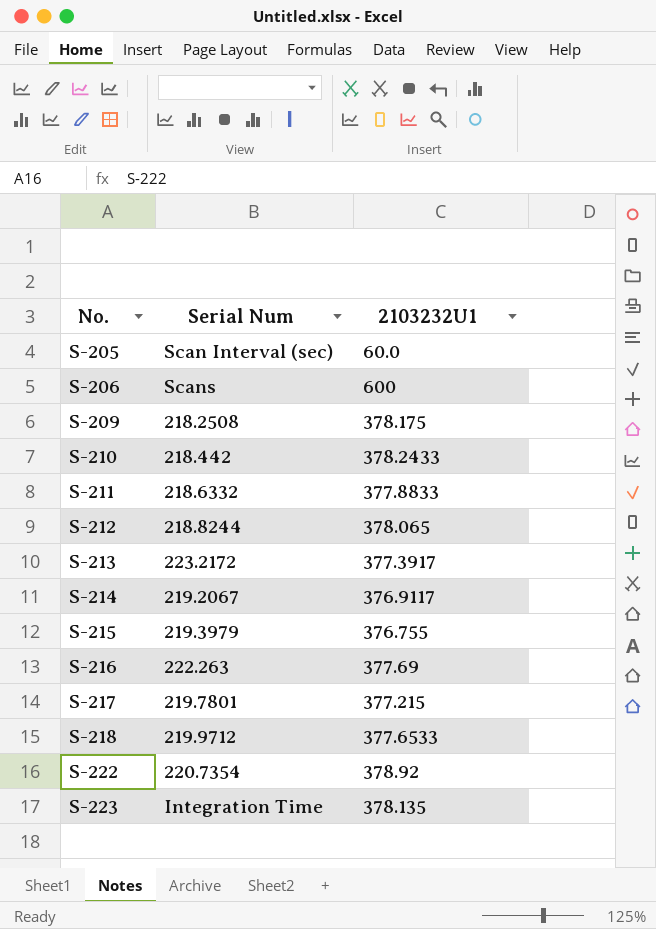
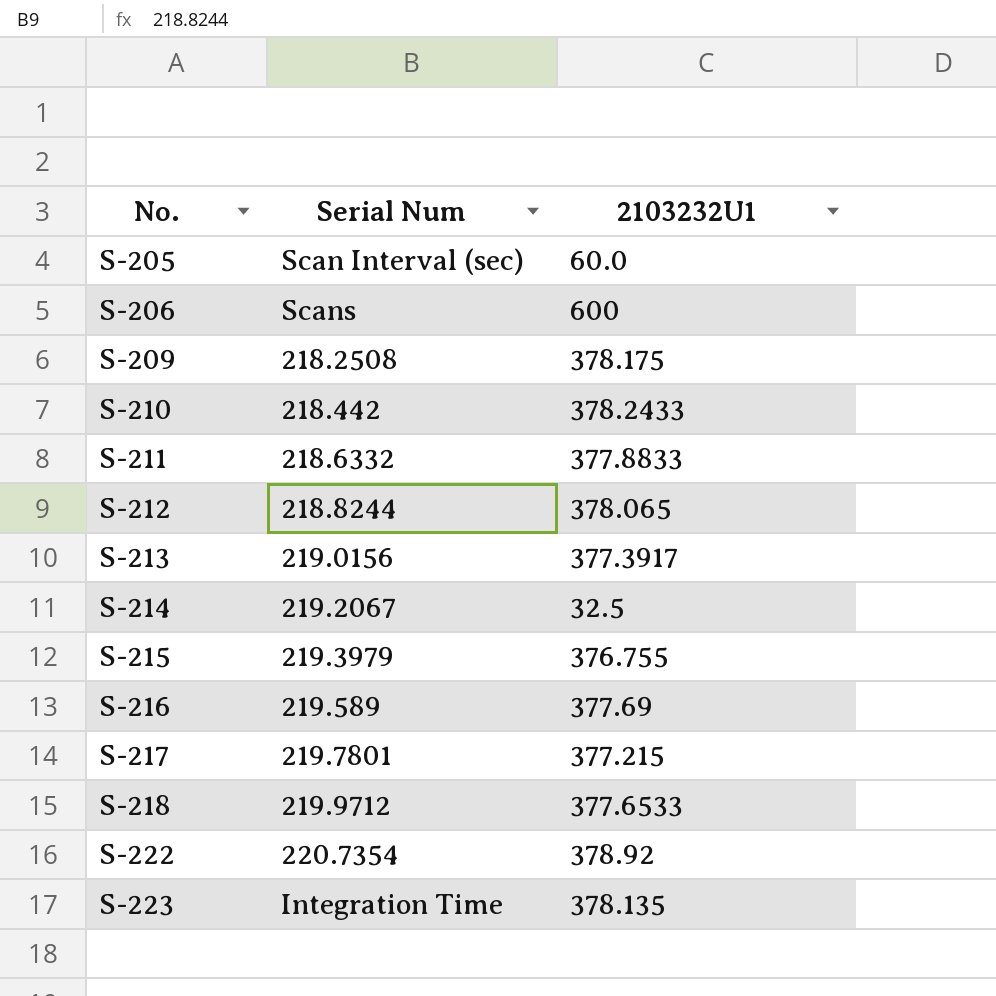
S-213 | Serial Num: 223.2172 -> 219.0156
S-214 | 2103232U1: 376.9117 -> 32.5
S-216 | Serial Num: 222.263 -> 219.589

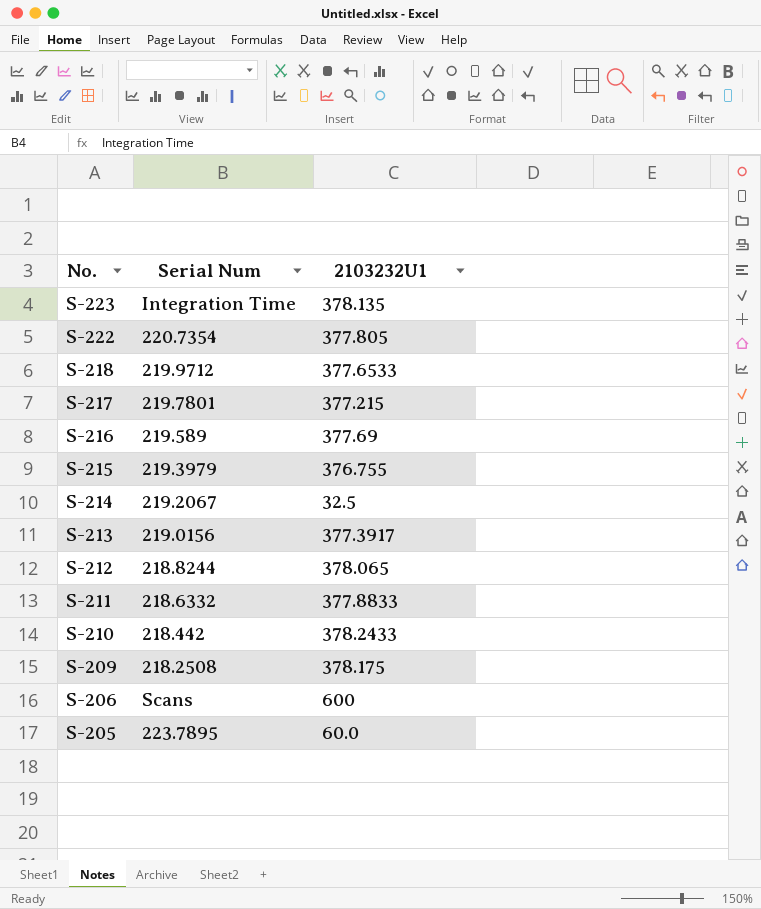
row order: No. ascending -> No. descending
S-222 | 2103232U1: 378.92 -> 377.805
S-205 | Serial Num: Scan Interval (sec) -> 223.7895

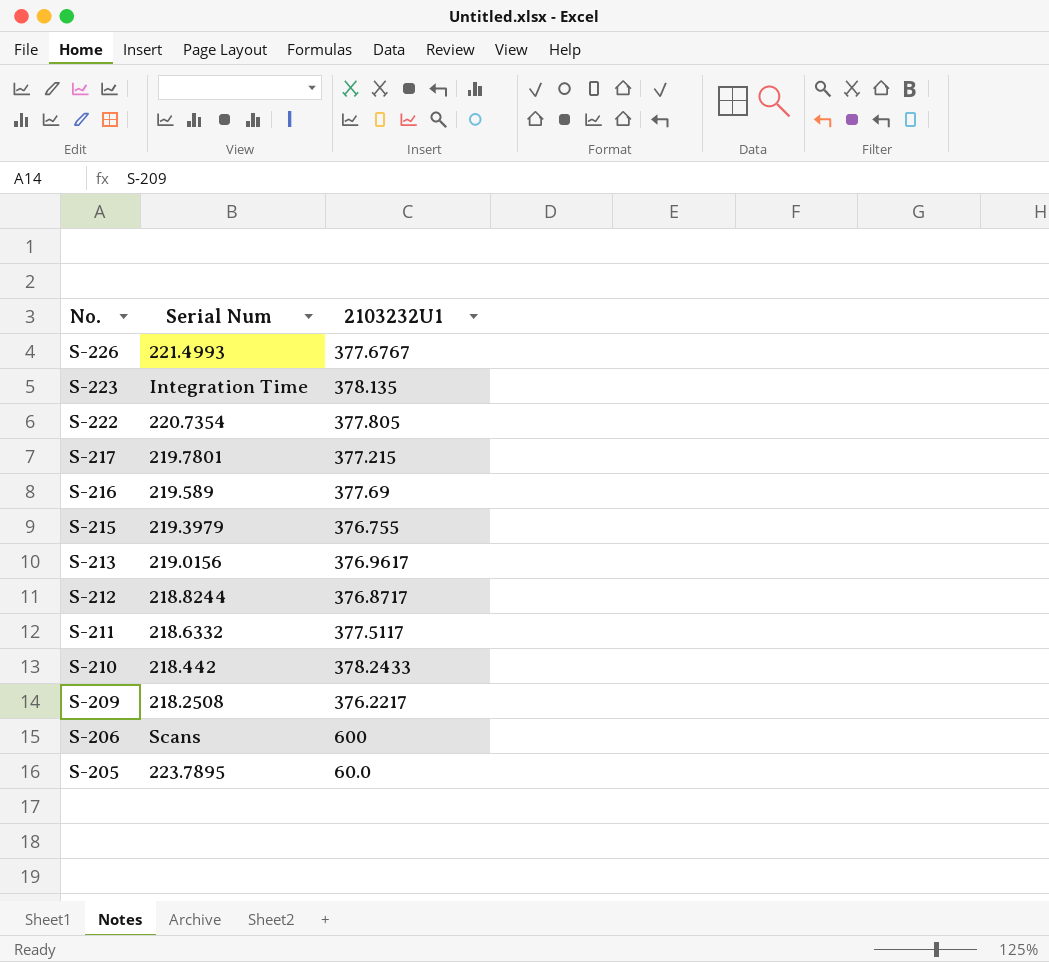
row S-218: 219.9712 | 377.6533 -> none
row S-214: 219.2067 | 32.5 -> none
row S-226: none -> 221.4993 | 377.6767
S-213 | 2103232U1: 377.3917 -> 376.9617
S-212 | 2103232U1: 378.065 -> 376.8717
S-211 | 2103232U1: 377.8833 -> 377.5117
S-209 | 2103232U1: 378.175 -> 376.2217

